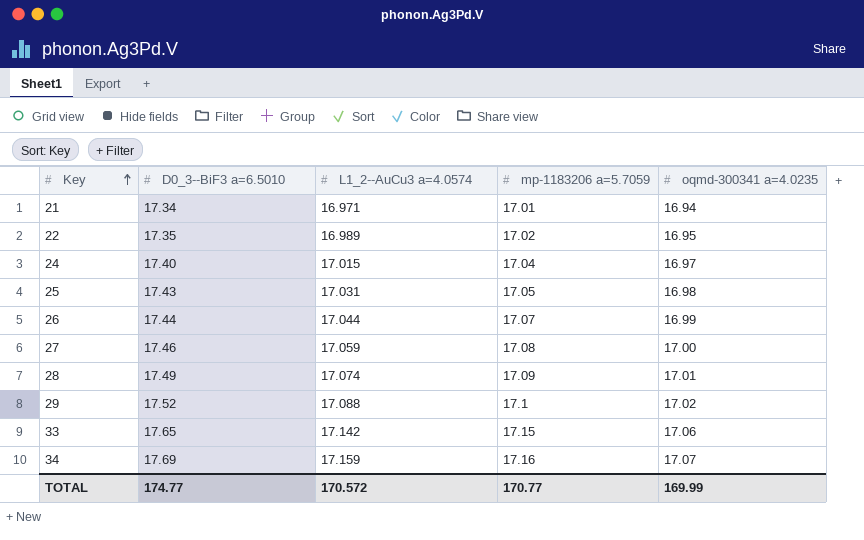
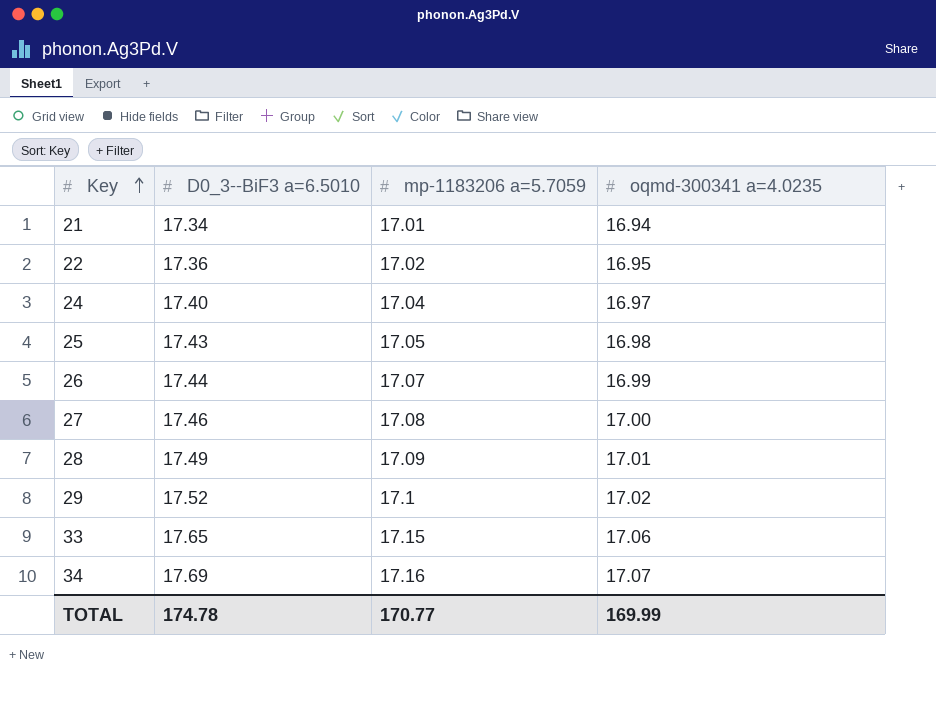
column L1_2--AuCu3 a=4.0574 | position: 3 -> none
22 | D0_3--BiF3 a=6.5010: 17.35 -> 17.36
TOTAL | D0_3--BiF3 a=6.5010: 174.77 -> 174.78

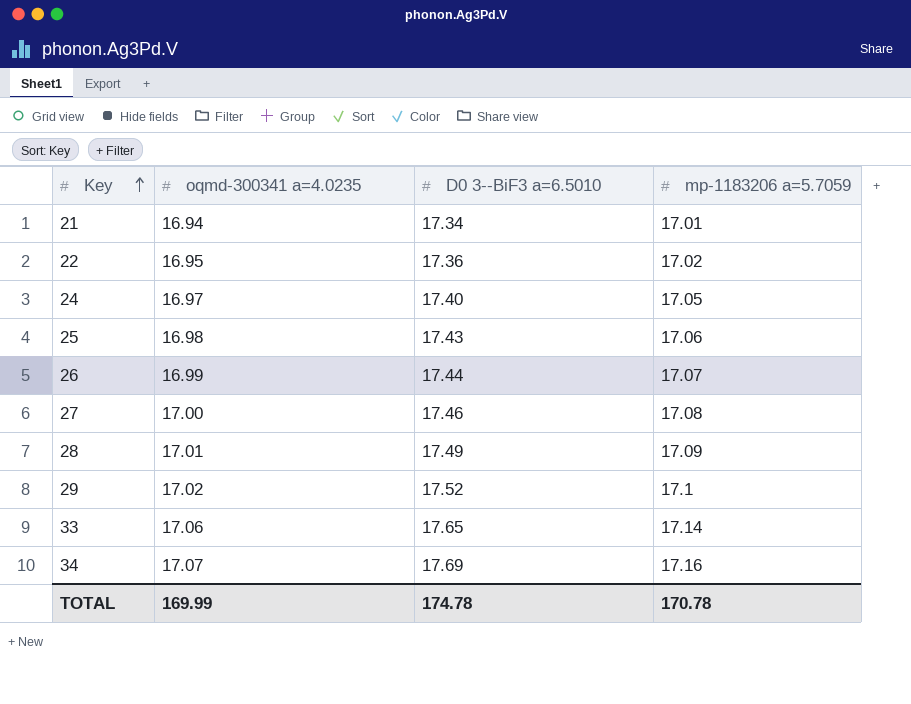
column oqmd-300341 a=4.0235 | position: 4 -> 2
column name: D0_3--BiF3 a=6.5010 -> D0 3--BiF3 a=6.5010
24 | mp-1183206 a=5.7059: 17.04 -> 17.05
25 | mp-1183206 a=5.7059: 17.05 -> 17.06
33 | mp-1183206 a=5.7059: 17.15 -> 17.14
TOTAL | mp-1183206 a=5.7059: 170.77 -> 170.78

